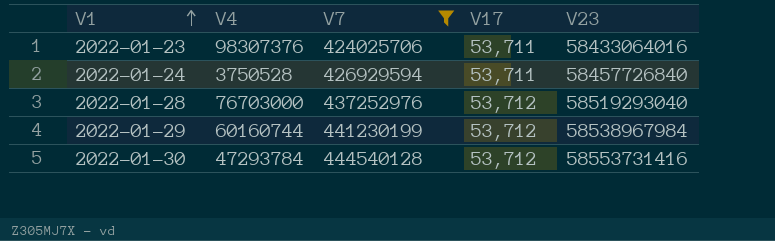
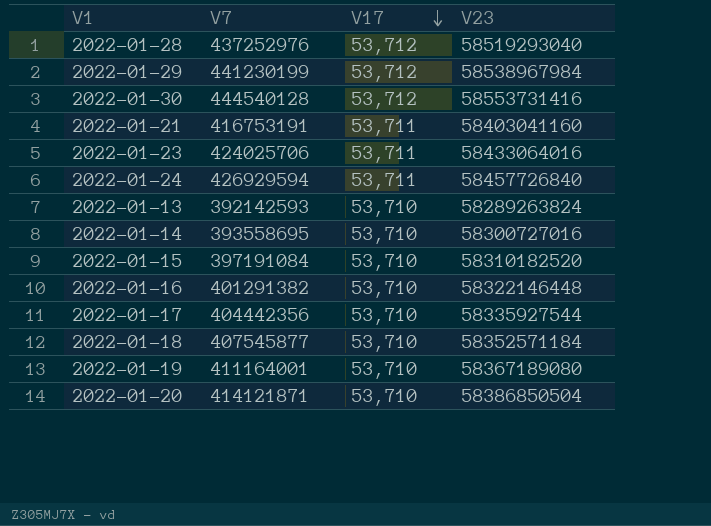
filter: V7 >= 424025706 -> none
row order: V1 ascending -> V17 descending
column V4 | position: 2 -> none

